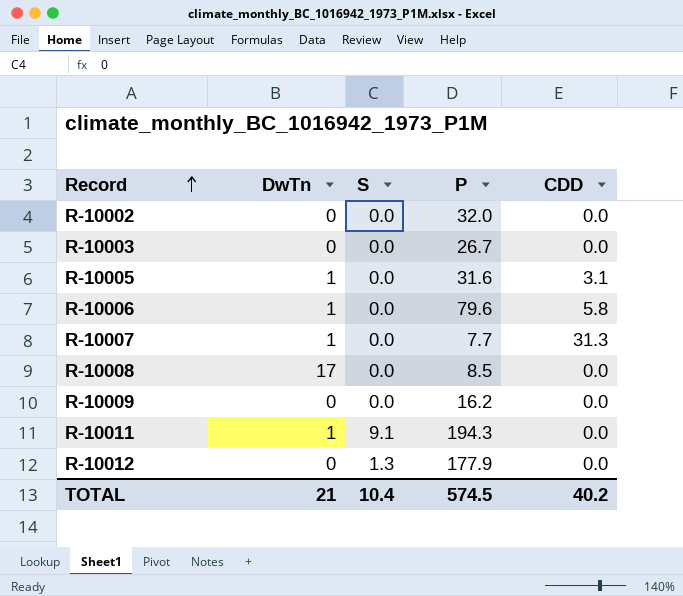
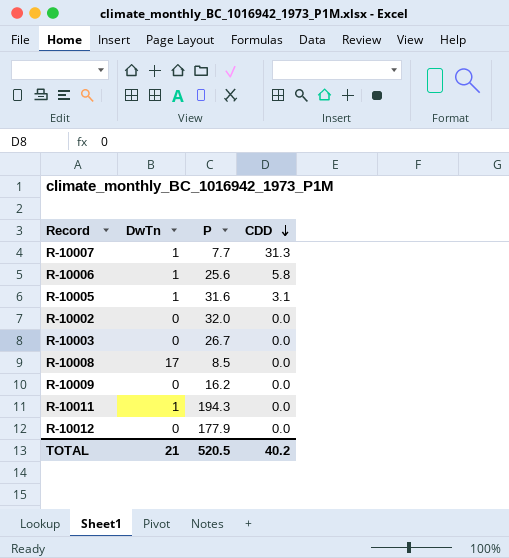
row order: Record ascending -> CDD descending
column S | position: 3 -> none
R-10006 | P: 79.6 -> 25.6
TOTAL | P: 574.5 -> 520.5

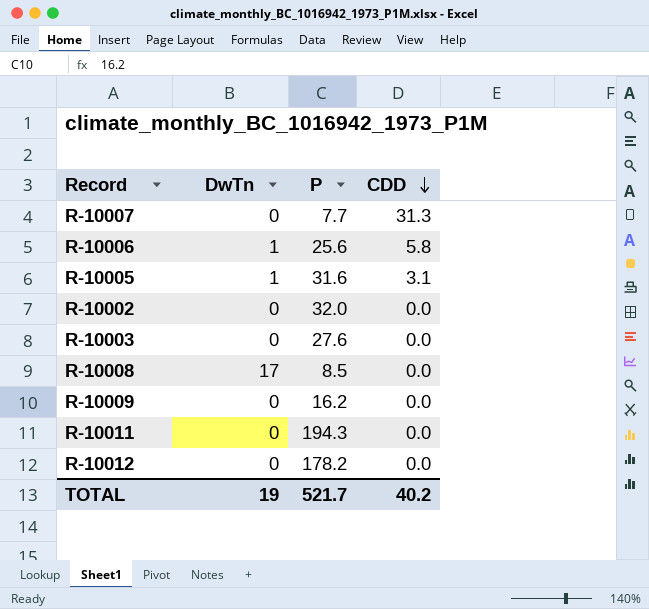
R-10007 | DwTn: 1 -> 0
R-10003 | P: 26.7 -> 27.6
R-10011 | DwTn: 1 -> 0
R-10012 | P: 177.9 -> 178.2
TOTAL | DwTn: 21 -> 19
TOTAL | P: 520.5 -> 521.7

